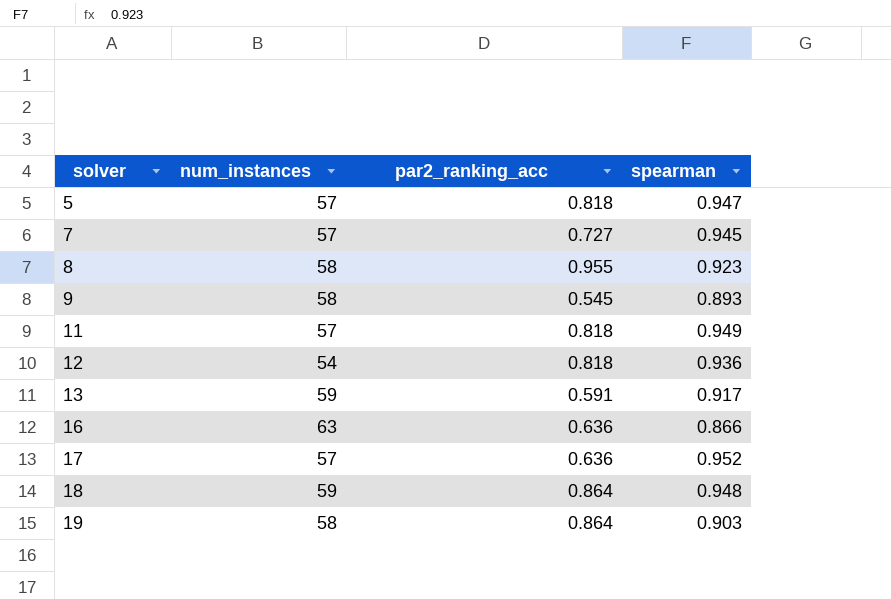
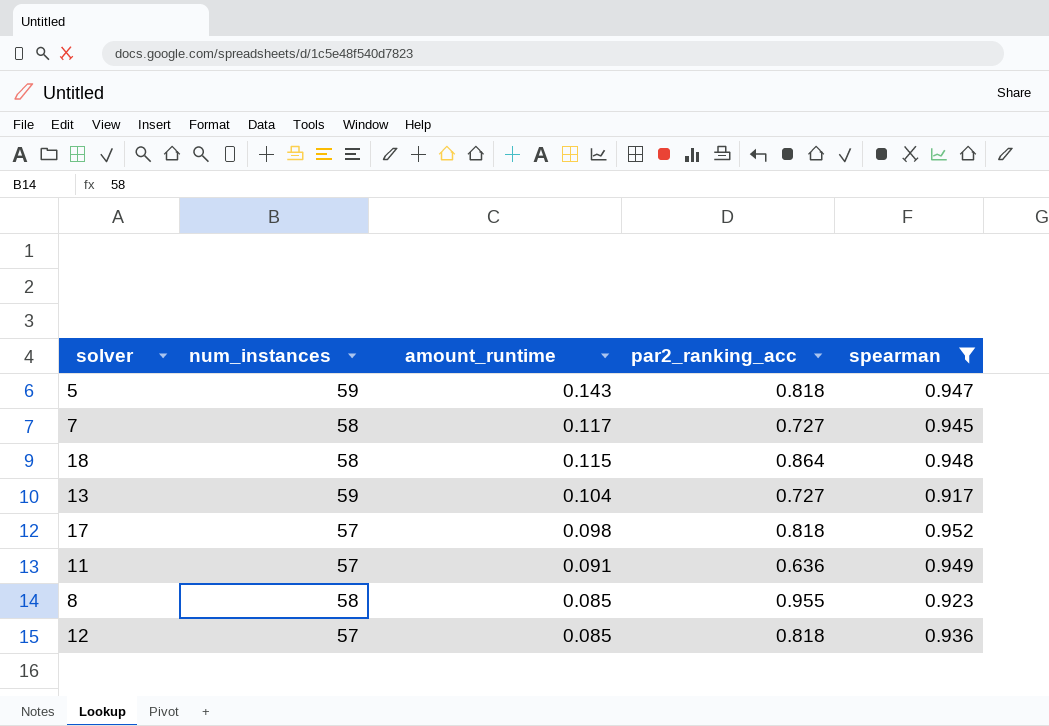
filter: none -> spearman >= 0.917
row order: solver ascending -> amount_runtime descending
column amount_runtime | position: none -> 3
5 | num_instances: 57 -> 59
7 | num_instances: 57 -> 58
18 | num_instances: 59 -> 58
13 | par2_ranking_acc: 0.591 -> 0.727
17 | par2_ranking_acc: 0.636 -> 0.818
11 | par2_ranking_acc: 0.818 -> 0.636
12 | num_instances: 54 -> 57

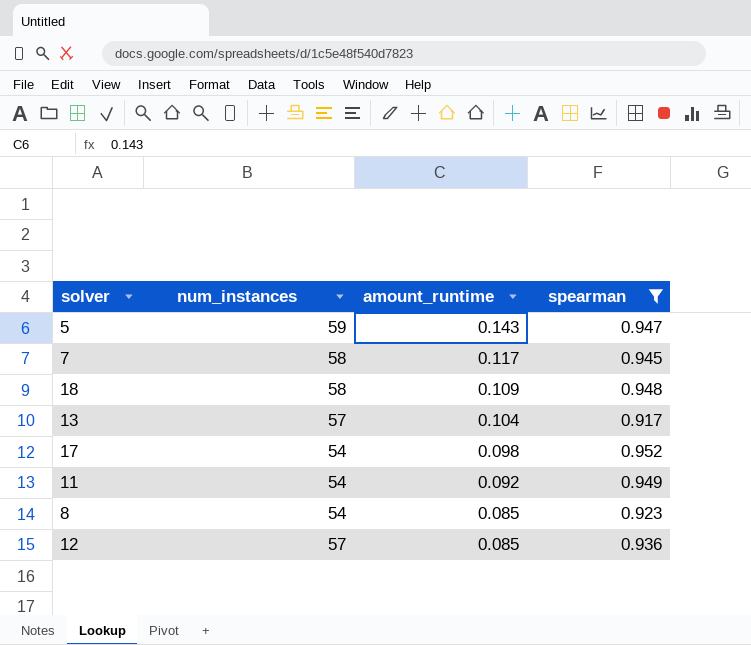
column par2_ranking_acc | position: 4 -> none
18 | amount_runtime: 0.115 -> 0.109
13 | num_instances: 59 -> 57
17 | num_instances: 57 -> 54
11 | num_instances: 57 -> 54
11 | amount_runtime: 0.091 -> 0.092
8 | num_instances: 58 -> 54

